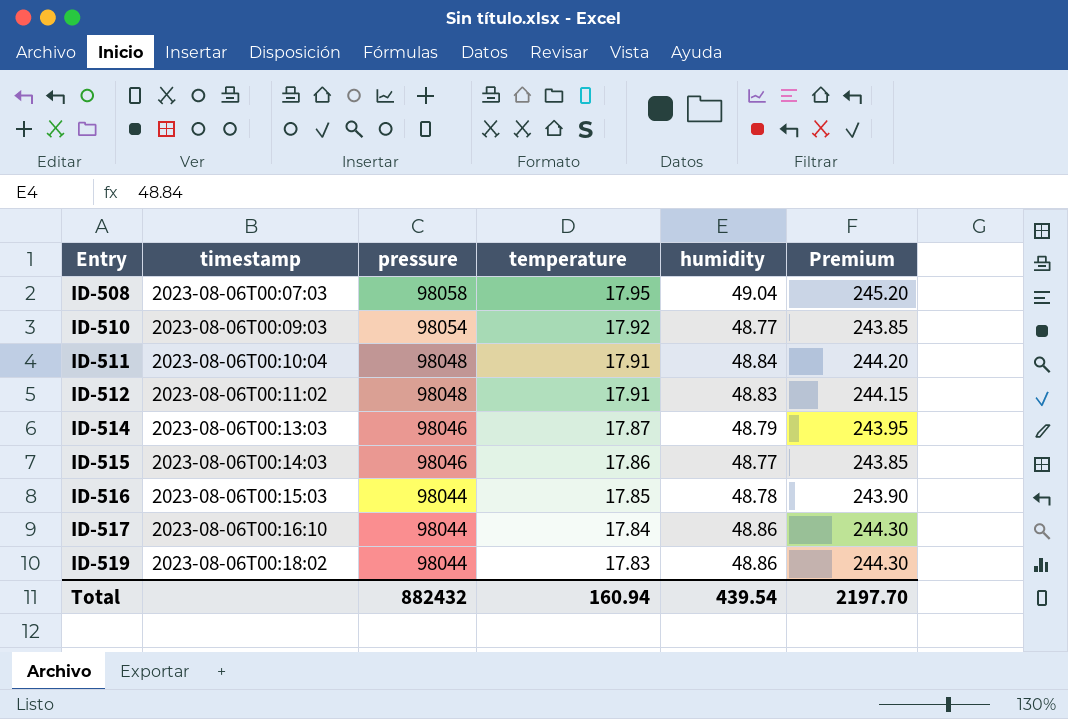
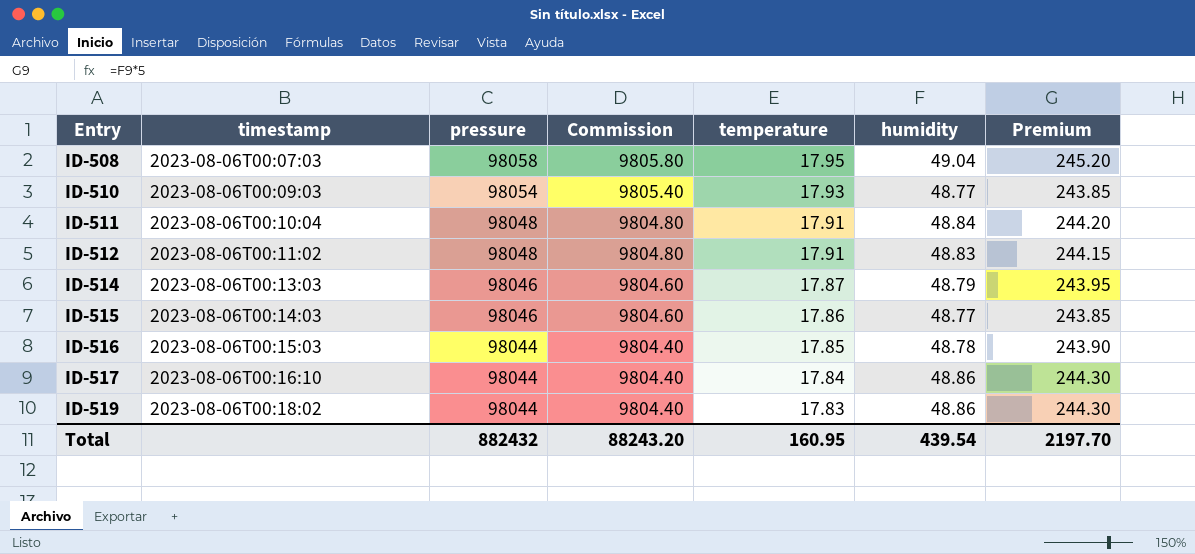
column Commission | formula: none -> [pressure] * 0.1
ID-510 | temperature: 17.92 -> 17.93
Total | temperature: 160.94 -> 160.95

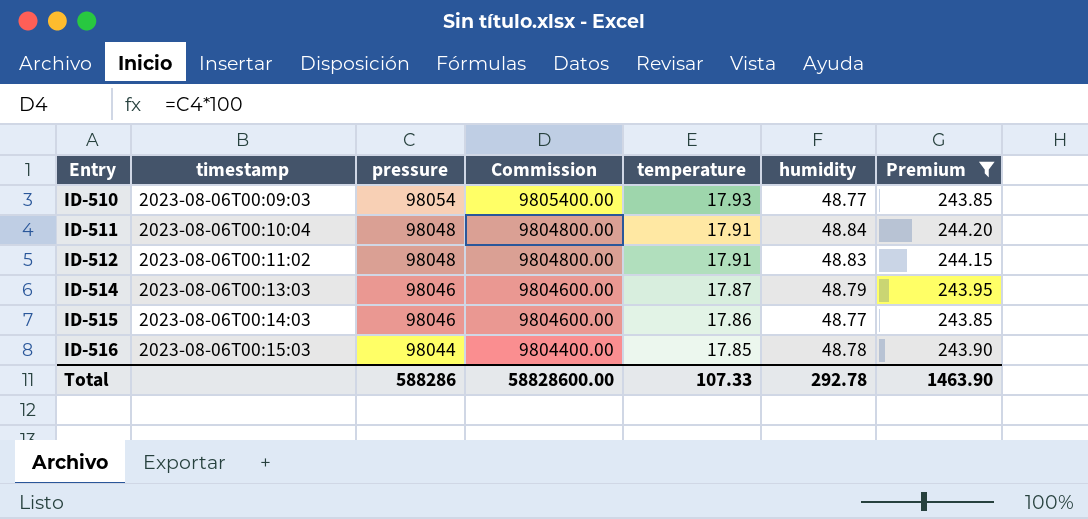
filter: none -> Premium <= 244.20
column Commission | formula: [pressure] * 0.1 -> [pressure] * 100
Total | pressure: 882432 -> 588286
Total | Commission: 88243.20 -> 58828600.00
Total | temperature: 160.95 -> 107.33
Total | humidity: 439.54 -> 292.78
Total | Premium: 2197.70 -> 1463.90

